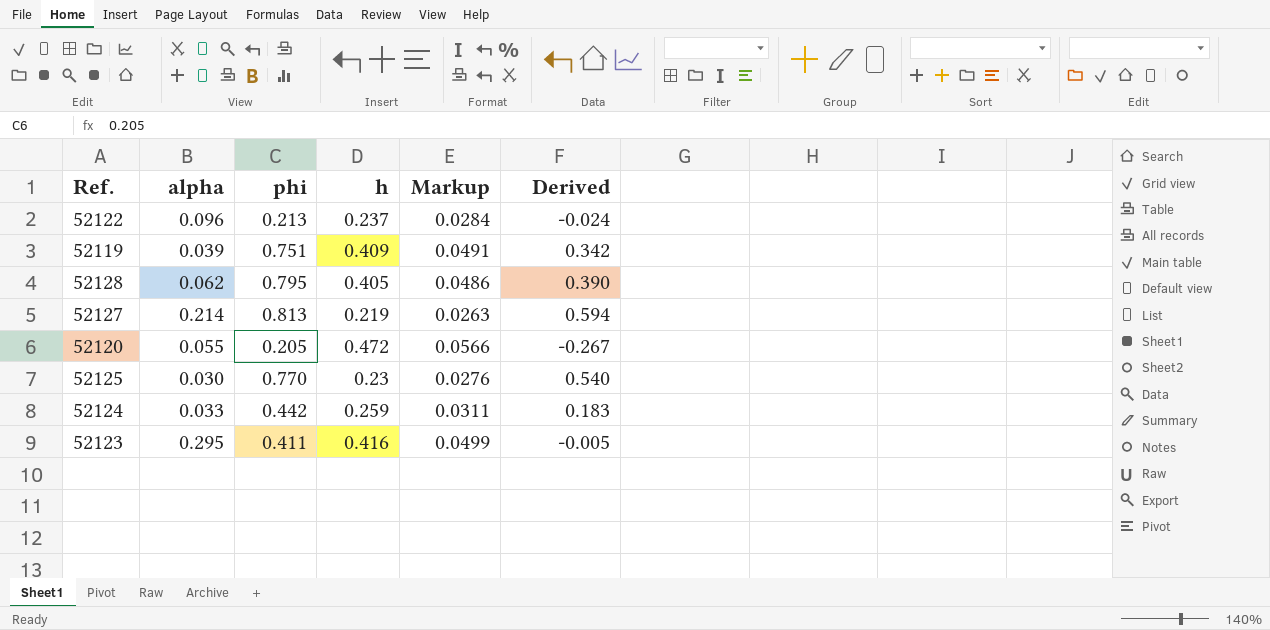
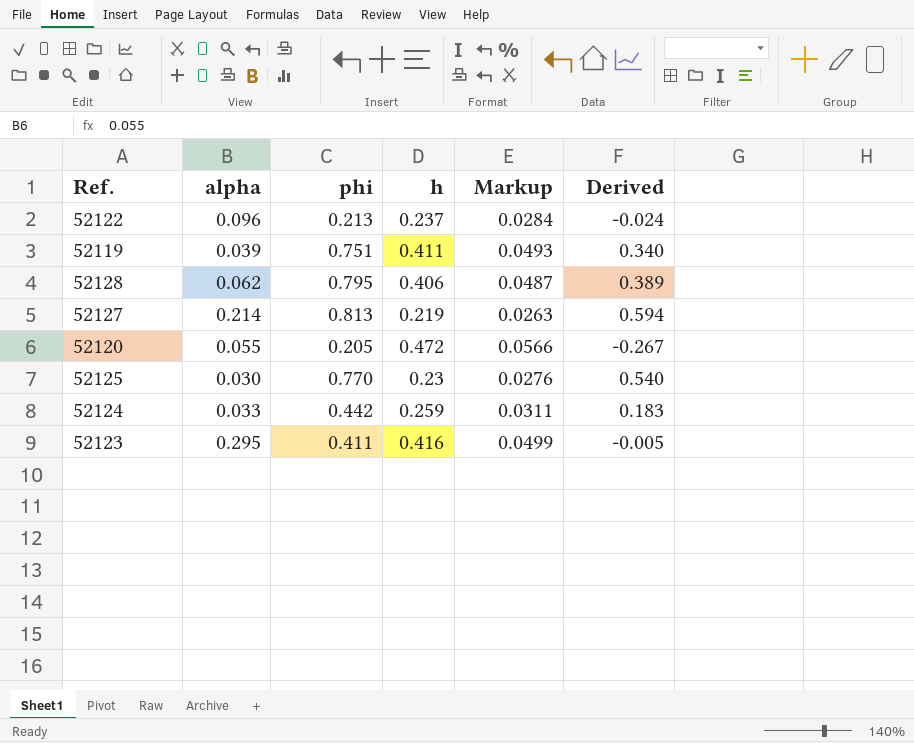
52119 | h: 0.409 -> 0.411
52119 | Markup: 0.0491 -> 0.0493
52119 | Derived: 0.342 -> 0.340
52128 | h: 0.405 -> 0.406
52128 | Markup: 0.0486 -> 0.0487
52128 | Derived: 0.390 -> 0.389

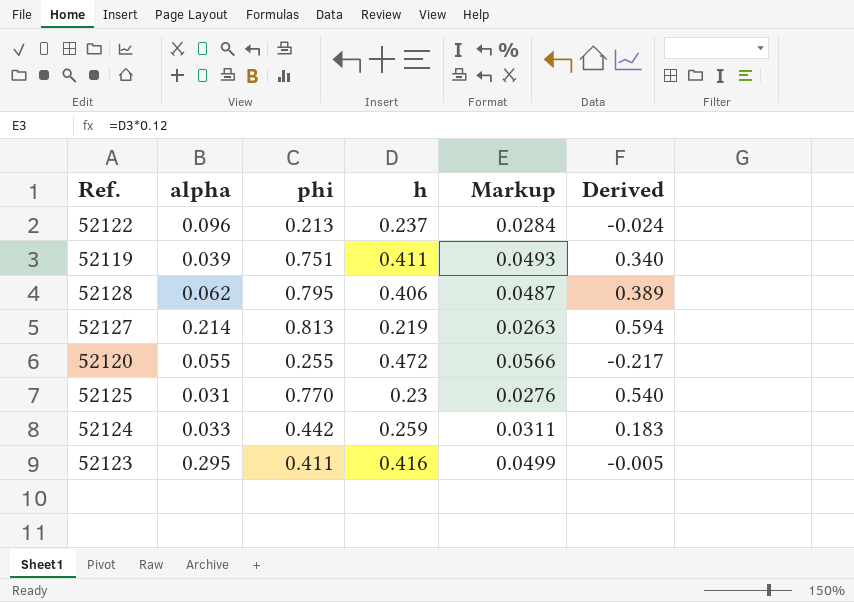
52120 | phi: 0.205 -> 0.255
52120 | Derived: -0.267 -> -0.217
52125 | alpha: 0.030 -> 0.031

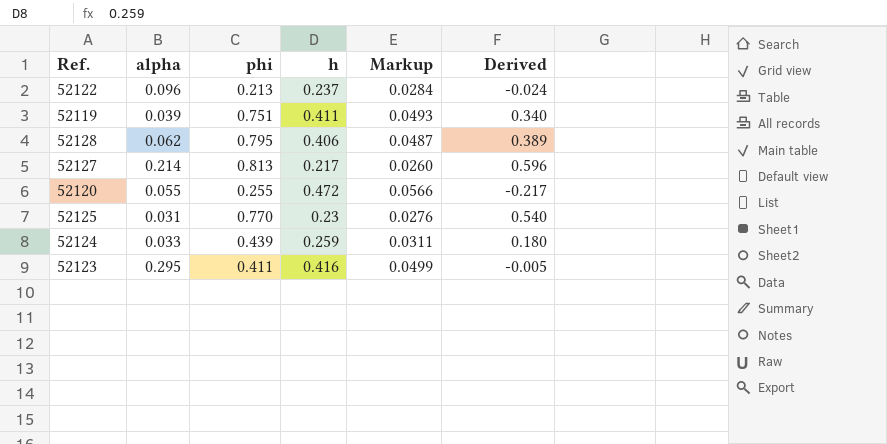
52127 | h: 0.219 -> 0.217
52127 | Markup: 0.0263 -> 0.0260
52127 | Derived: 0.594 -> 0.596
52124 | phi: 0.442 -> 0.439
52124 | Derived: 0.183 -> 0.180

